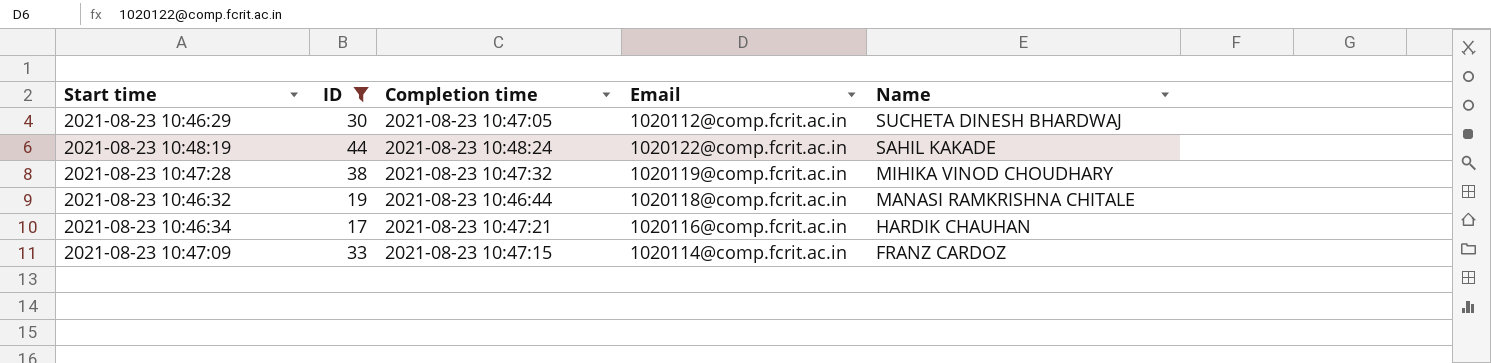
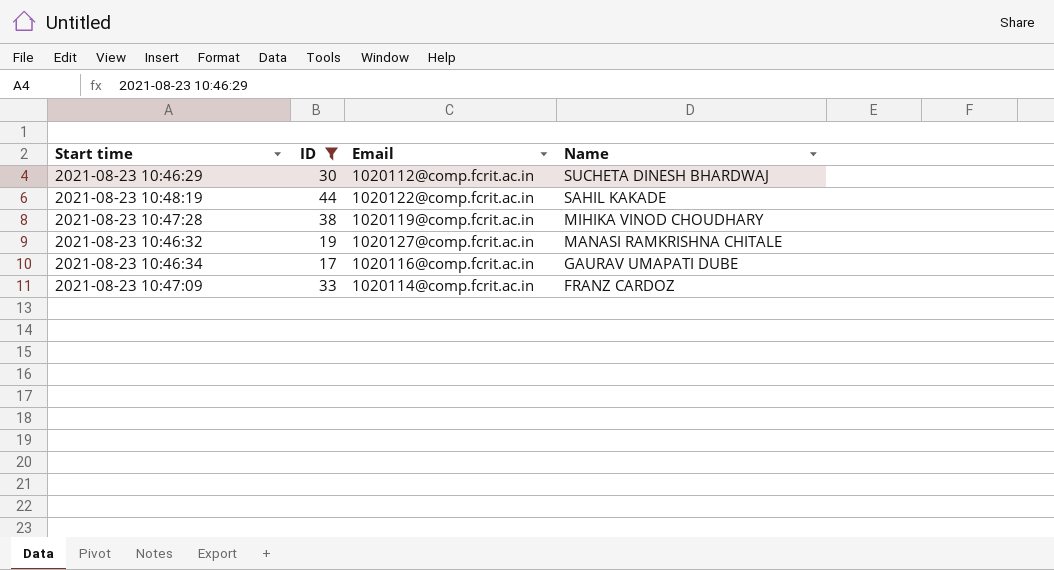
column Completion time | position: 3 -> none
2021-08-23 10:46:32 | Email: 1020118@comp.fcrit.ac.in -> 1020127@comp.fcrit.ac.in
2021-08-23 10:46:34 | Name: HARDIK CHAUHAN -> GAURAV UMAPATI DUBE

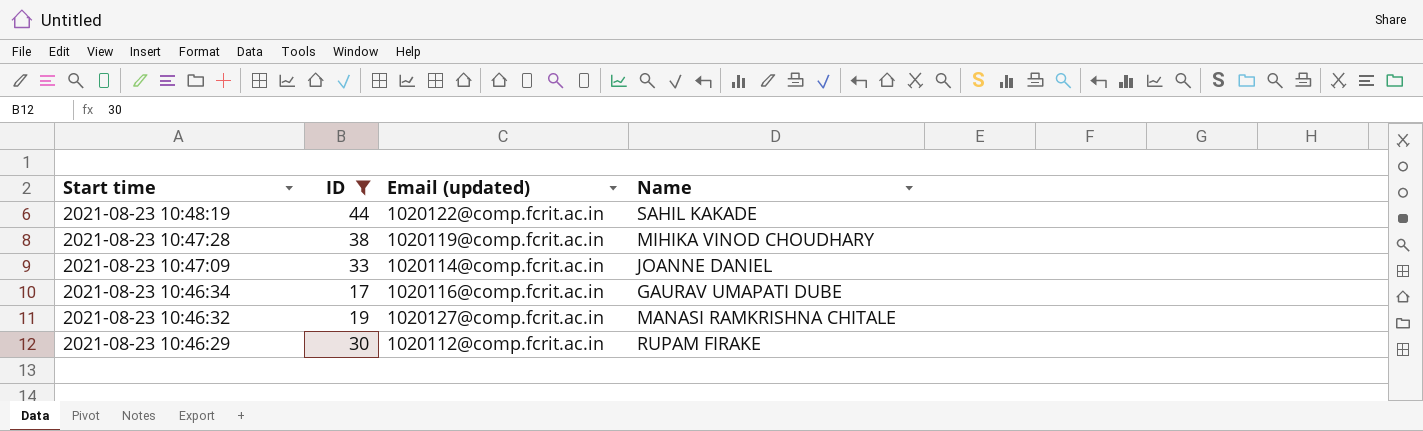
row order: Name descending -> Start time descending
column name: Email -> Email (updated)
2021-08-23 10:47:09 | Name: FRANZ CARDOZ -> JOANNE DANIEL
2021-08-23 10:46:29 | Name: SUCHETA DINESH BHARDWAJ -> RUPAM FIRAKE

